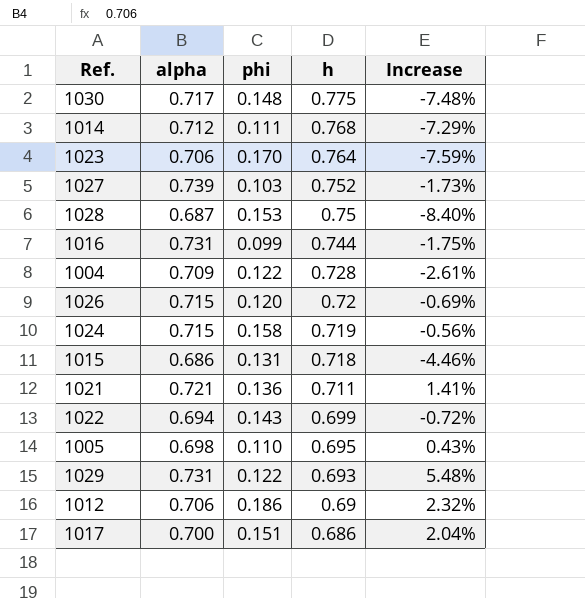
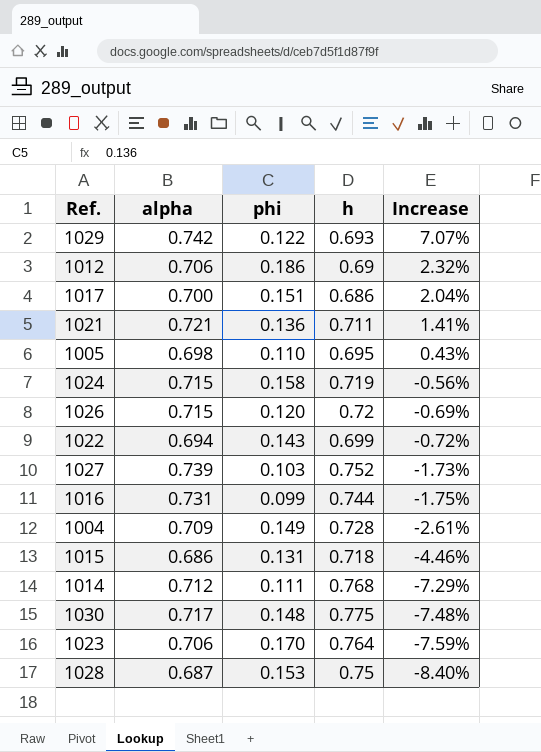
row order: h descending -> Increase descending
1029 | alpha: 0.731 -> 0.742
1029 | Increase: 5.48% -> 7.07%
1004 | phi: 0.122 -> 0.149

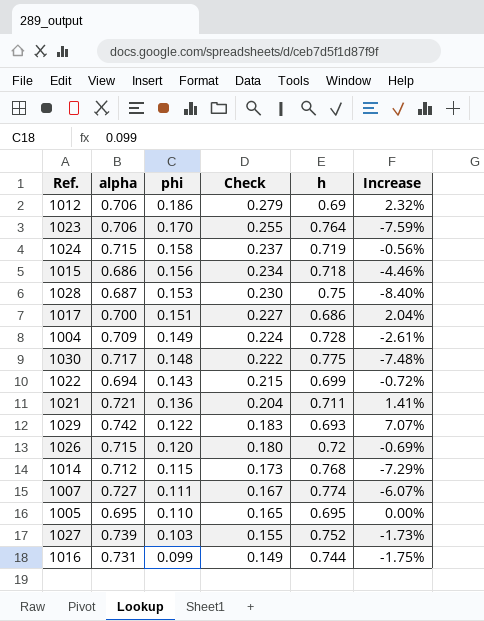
row order: Increase descending -> phi descending
column Check | formula: none -> [phi] * 1.5
1015 | phi: 0.131 -> 0.156
1014 | phi: 0.111 -> 0.115
row 1007: none -> 0.727 | 0.111 | 0.167 | 0.774 | -6.07%
1005 | alpha: 0.698 -> 0.695
1005 | Increase: 0.43% -> 0.00%

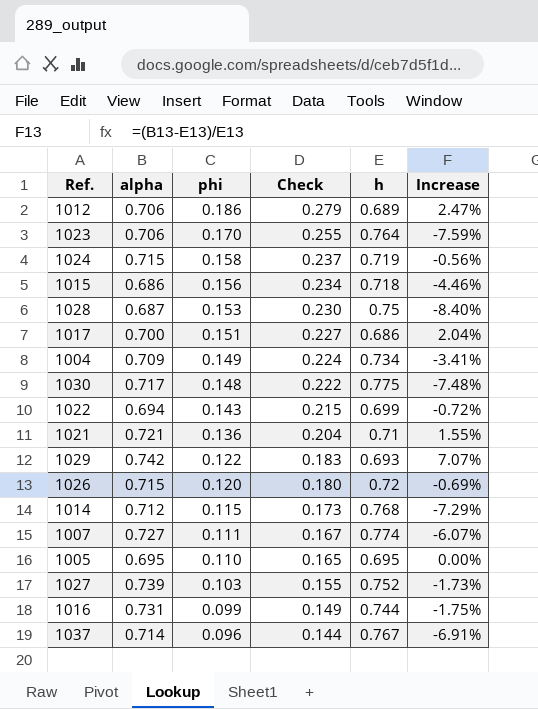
1012 | h: 0.69 -> 0.689
1012 | Increase: 2.32% -> 2.47%
1004 | h: 0.728 -> 0.734
1004 | Increase: -2.61% -> -3.41%
1021 | h: 0.711 -> 0.71
1021 | Increase: 1.41% -> 1.55%
row 1037: none -> 0.714 | 0.096 | 0.144 | 0.767 | -6.91%

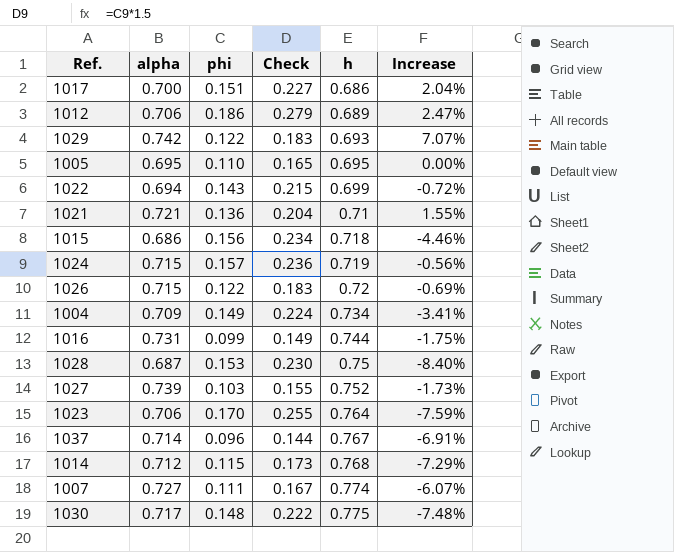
row order: phi descending -> h ascending
1024 | phi: 0.158 -> 0.157
1024 | Check: 0.237 -> 0.236
1026 | phi: 0.120 -> 0.122
1026 | Check: 0.180 -> 0.183

